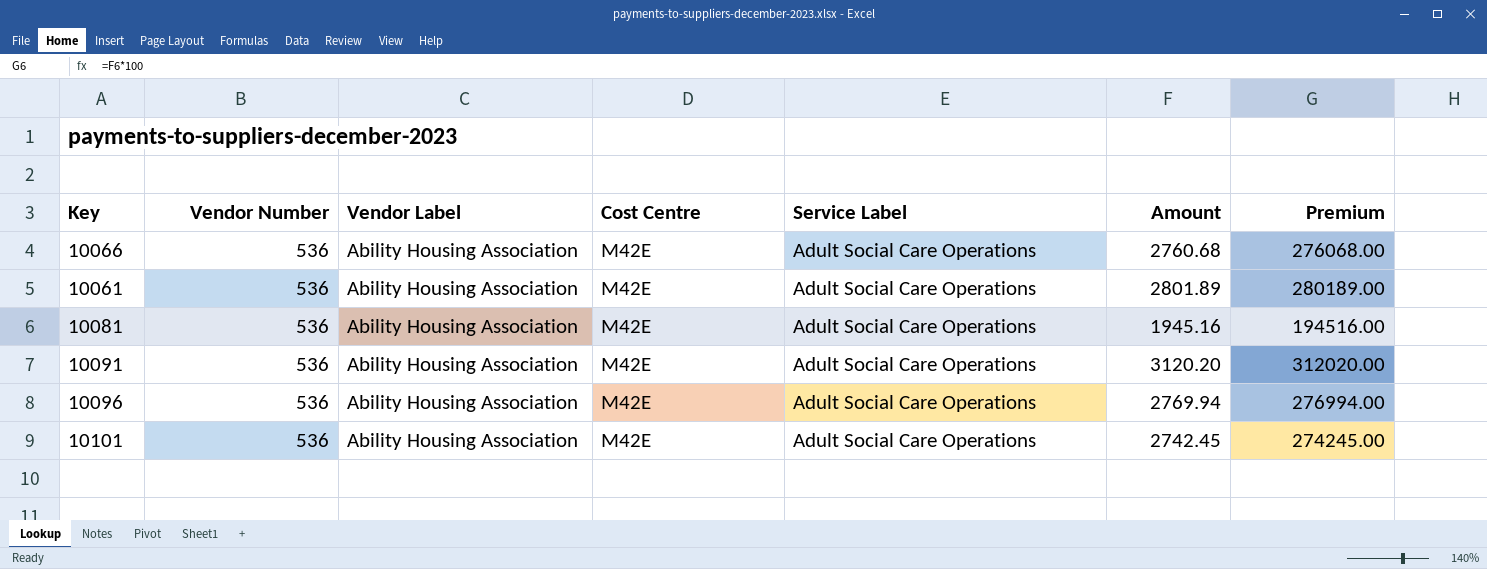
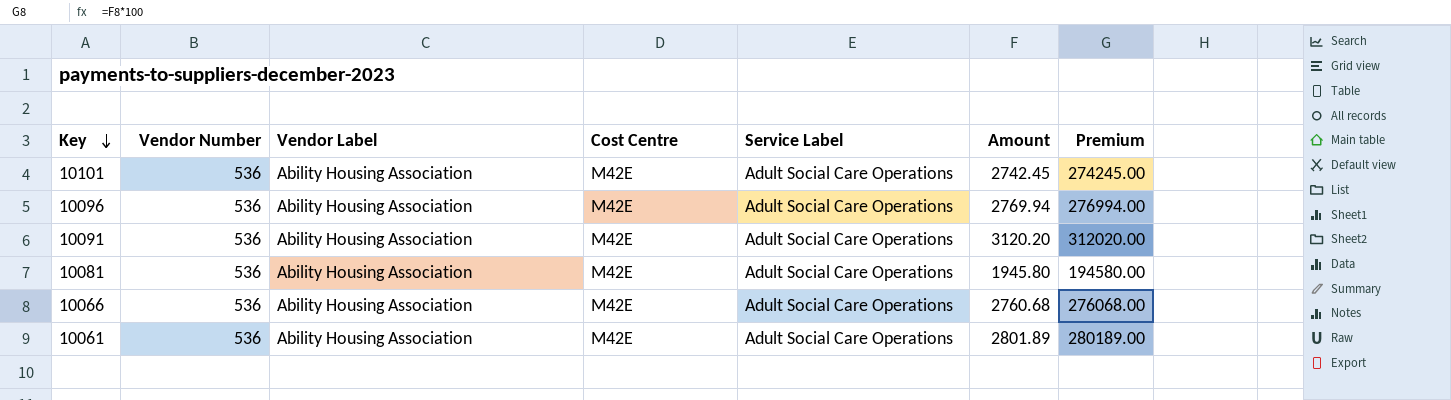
row order: none -> Key descending
10081 | Amount: 1945.16 -> 1945.80
10081 | Premium: 194516.00 -> 194580.00

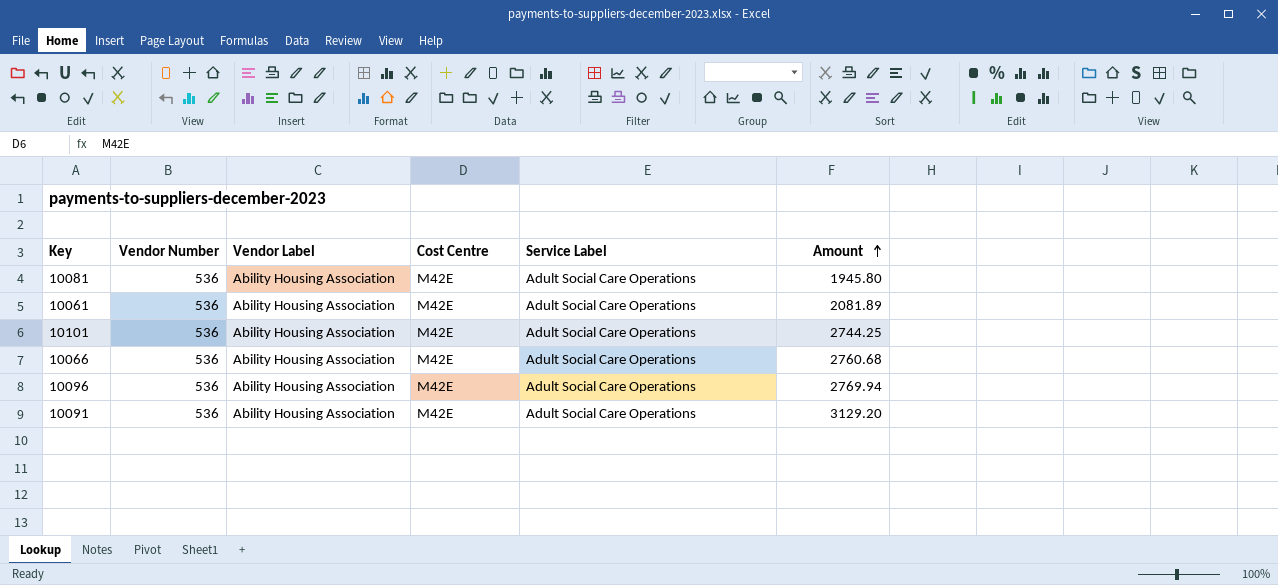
row order: Key descending -> Amount ascending
column Premium | formula: [Amount] * 100 -> none
10061 | Amount: 2801.89 -> 2081.89
10101 | Amount: 2742.45 -> 2744.25
10091 | Amount: 3120.20 -> 3129.20

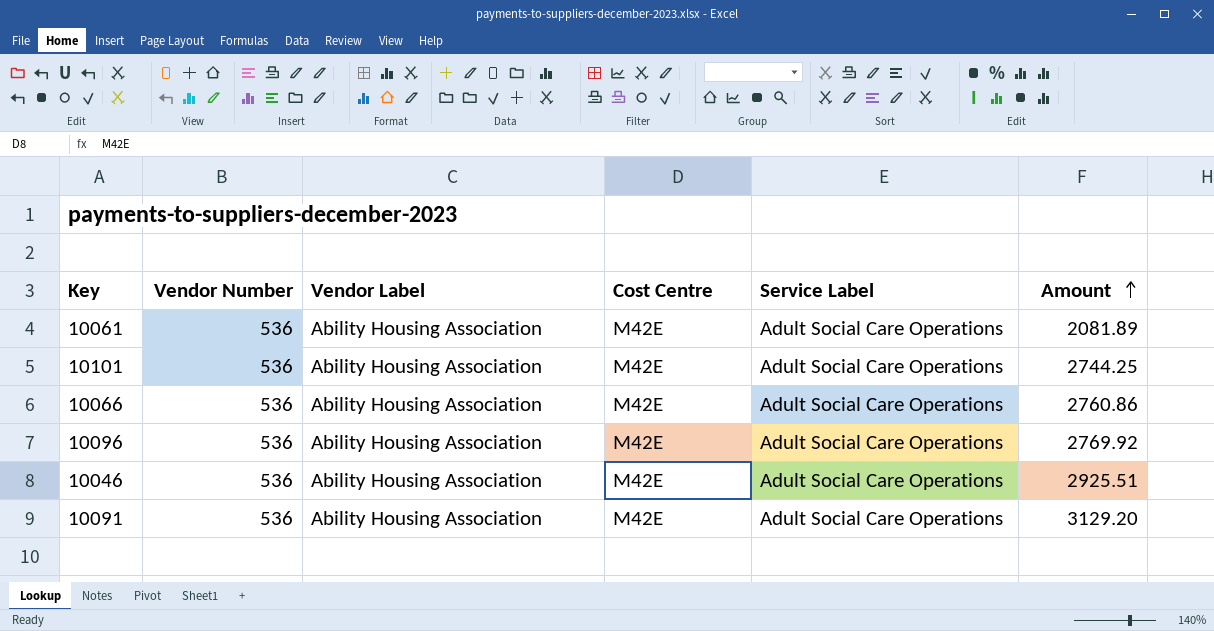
row 10081: 536 | Ability Housing Association | M42E | Adult Social Care Operations | 1945.80 -> none
10066 | Amount: 2760.68 -> 2760.86
10096 | Amount: 2769.94 -> 2769.92
row 10046: none -> 536 | Ability Housing Association | M42E | Adult Social Care Operations | 2925.51

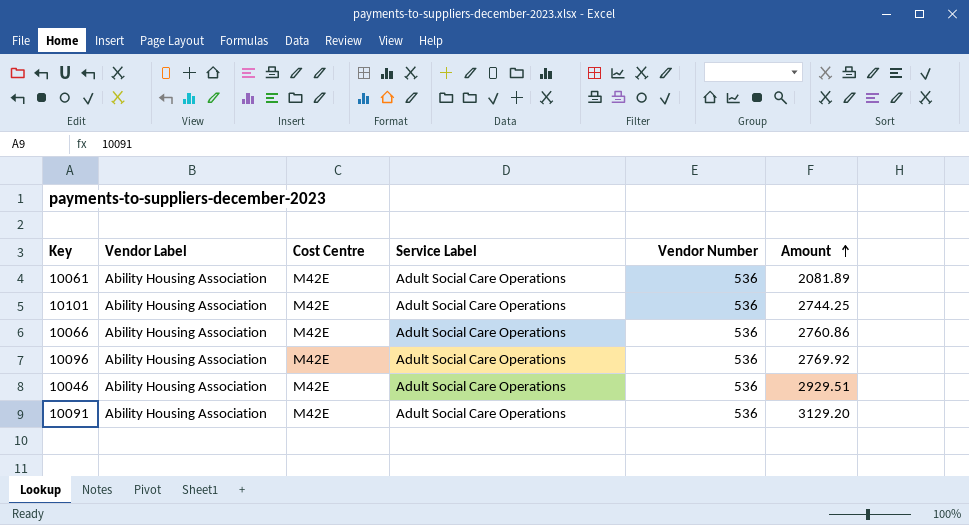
column Vendor Number | position: 2 -> 5
10046 | Amount: 2925.51 -> 2929.51

